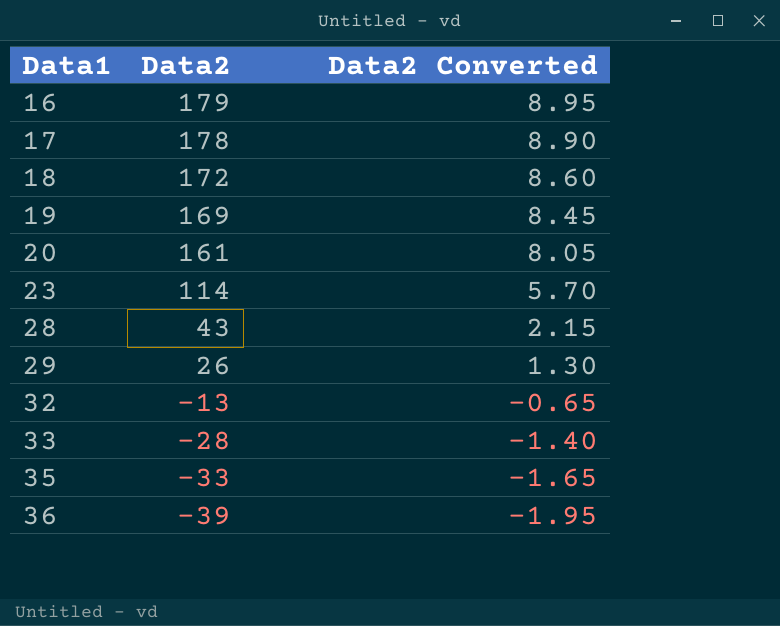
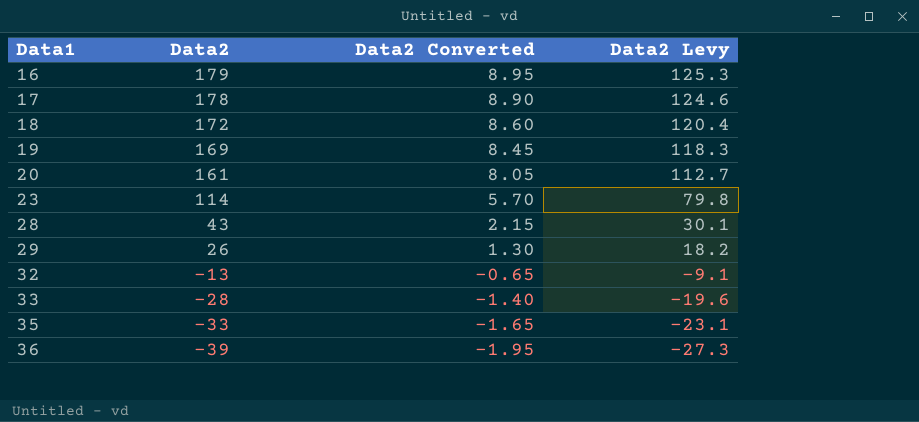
column Data2 Levy | formula: none -> [Data2] * 0.7

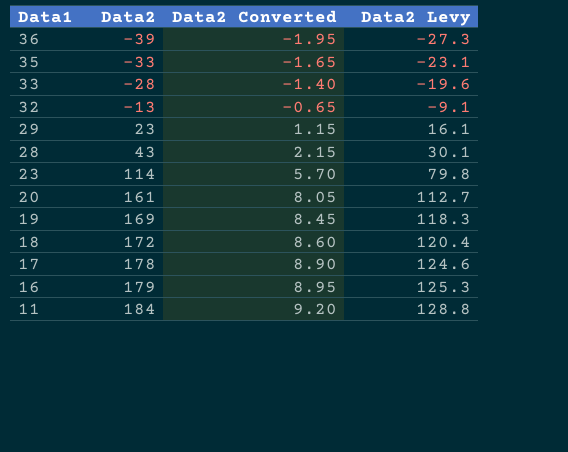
row order: Data1 ascending -> Data1 descending
29 | Data2: 26 -> 23
29 | Data2 Converted: 1.30 -> 1.15
29 | Data2 Levy: 18.2 -> 16.1
row 11: none -> 184 | 9.20 | 128.8

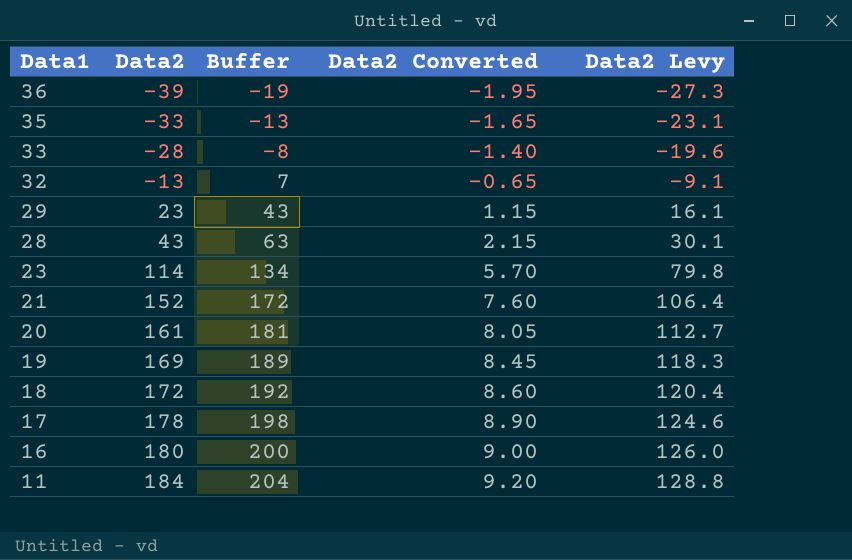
column Buffer | formula: none -> [Data2] + 20
row 21: none -> 152 | 172 | 7.60 | 106.4
16 | Data2: 179 -> 180
16 | Data2 Converted: 8.95 -> 9.00
16 | Data2 Levy: 125.3 -> 126.0

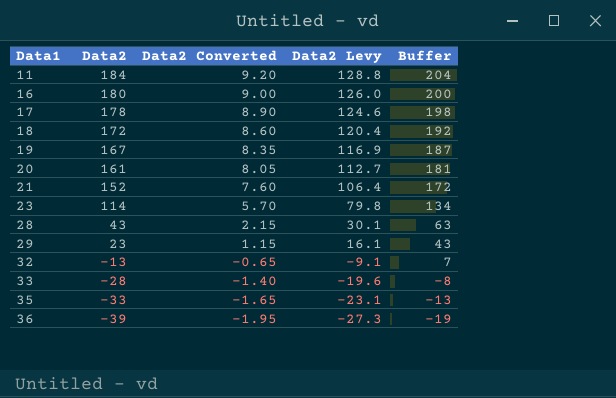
row order: Data1 descending -> Data1 ascending
column Buffer | position: 3 -> 5
19 | Data2: 169 -> 167
19 | Data2 Converted: 8.45 -> 8.35
19 | Data2 Levy: 118.3 -> 116.9
19 | Buffer: 189 -> 187

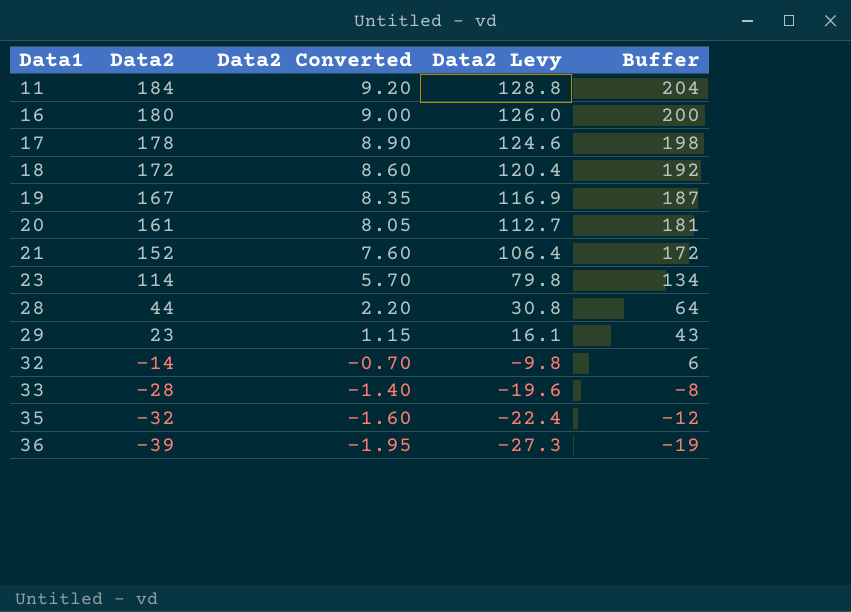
28 | Data2: 43 -> 44
28 | Data2 Converted: 2.15 -> 2.20
28 | Data2 Levy: 30.1 -> 30.8
28 | Buffer: 63 -> 64
32 | Data2: -13 -> -14
32 | Data2 Converted: -0.65 -> -0.70
32 | Data2 Levy: -9.1 -> -9.8
32 | Buffer: 7 -> 6
35 | Data2: -33 -> -32
35 | Data2 Converted: -1.65 -> -1.60
35 | Data2 Levy: -23.1 -> -22.4
35 | Buffer: -13 -> -12

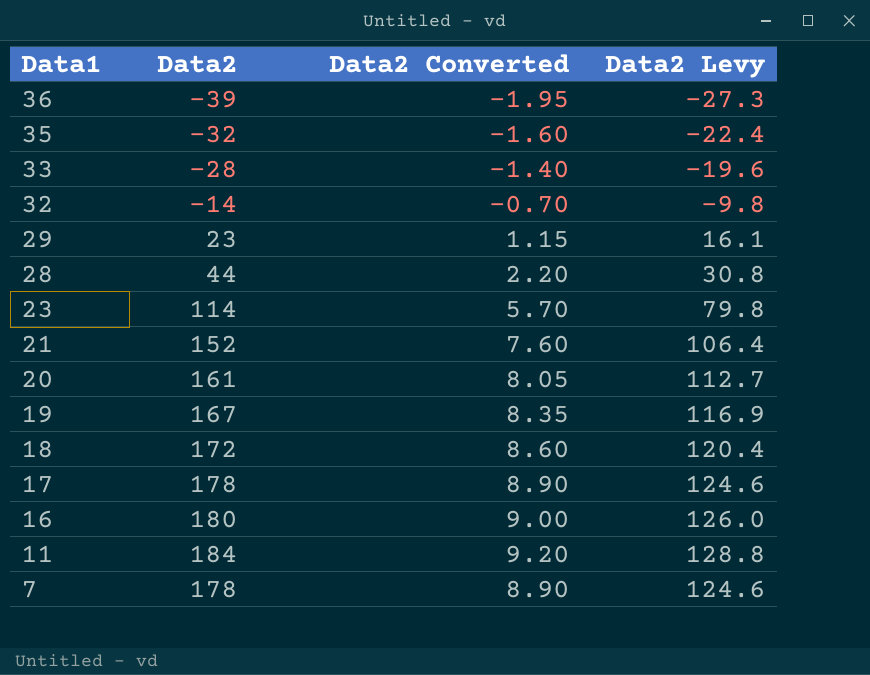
row order: Data1 ascending -> Data1 descending
column Buffer | formula: [Data2] + 20 -> none
row 7: none -> 178 | 8.90 | 124.6

